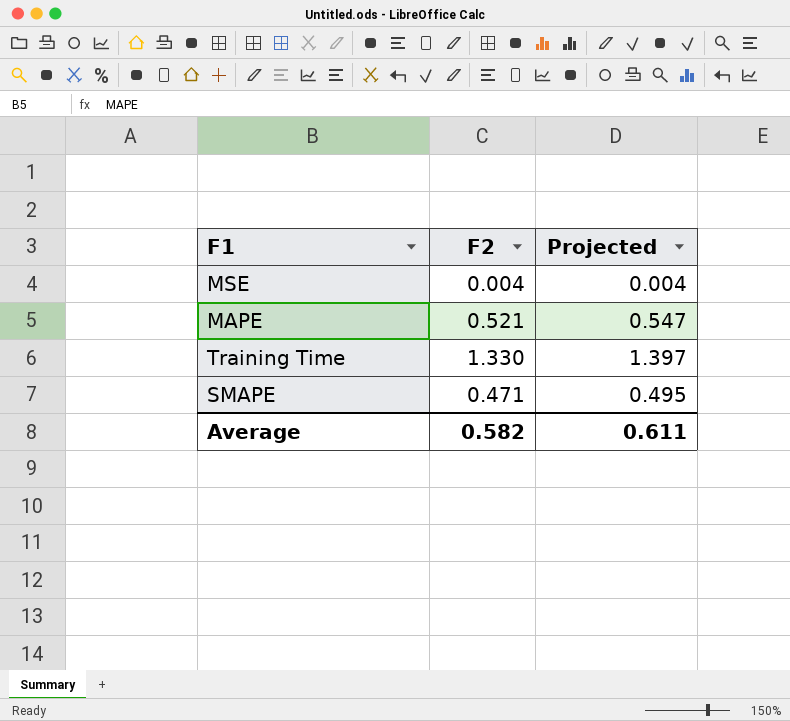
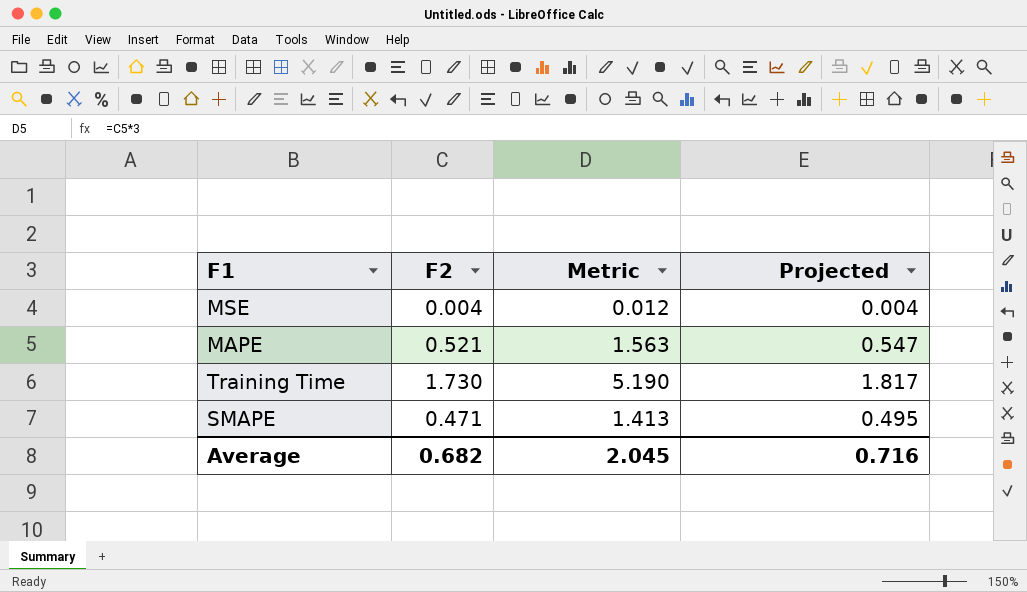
column Metric | formula: none -> [F2] * 3
Training Time | F2: 1.330 -> 1.730
Training Time | Projected: 1.397 -> 1.817
Average | F2: 0.582 -> 0.682
Average | Projected: 0.611 -> 0.716

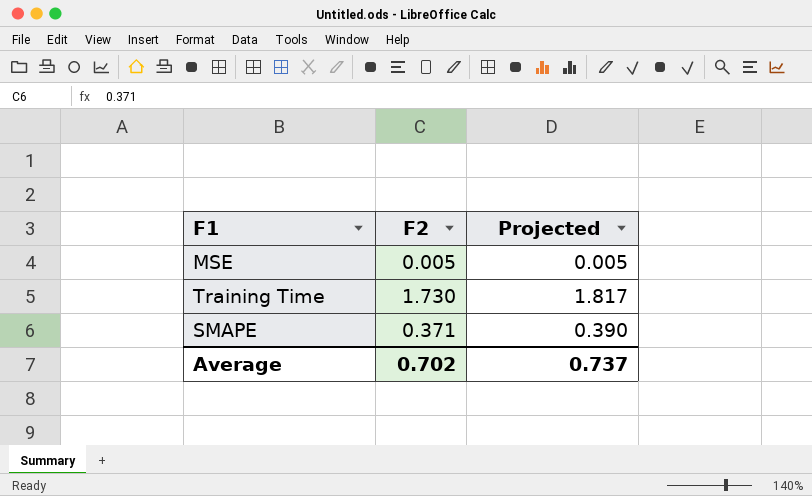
column Metric | formula: [F2] * 3 -> none
row MAPE: 0.521 | 1.563 | 0.547 -> none
MSE | F2: 0.004 -> 0.005
MSE | Projected: 0.004 -> 0.005
SMAPE | F2: 0.471 -> 0.371
SMAPE | Projected: 0.495 -> 0.390
Average | F2: 0.682 -> 0.702
Average | Projected: 0.716 -> 0.737

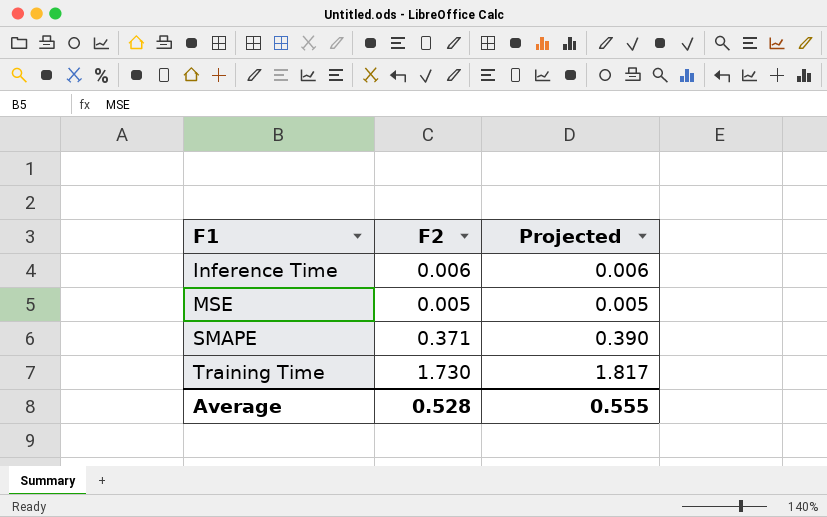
row order: none -> F1 ascending
row Inference Time: none -> 0.006 | 0.006
Average | F2: 0.702 -> 0.528
Average | Projected: 0.737 -> 0.555

